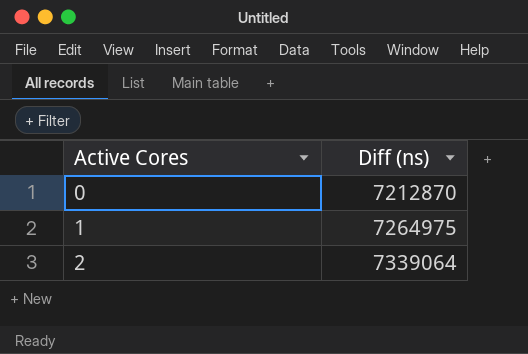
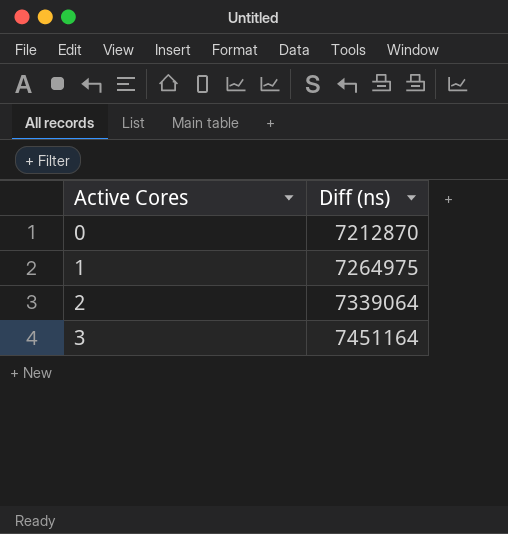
row 3: none -> 7451164

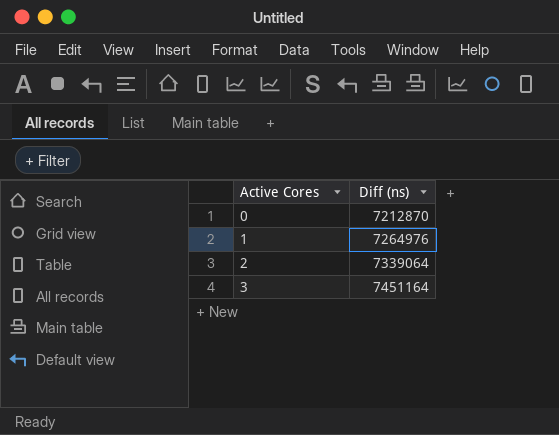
1 | Diff (ns): 7264975 -> 7264976

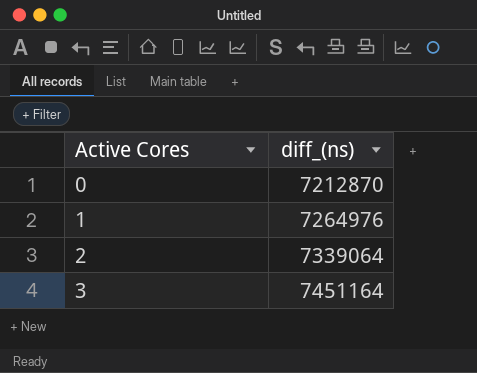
column name: Diff (ns) -> diff_(ns)

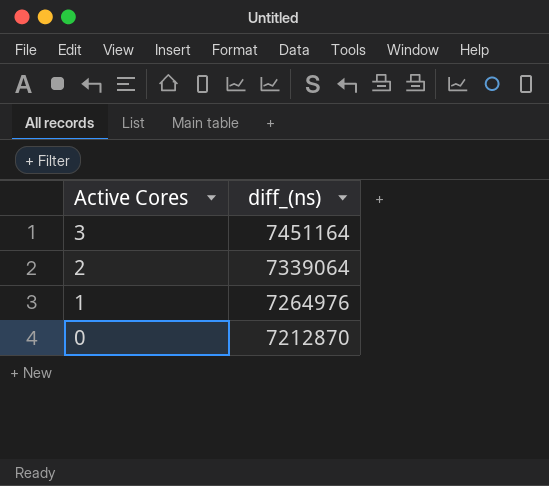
row order: Active Cores ascending -> Active Cores descending

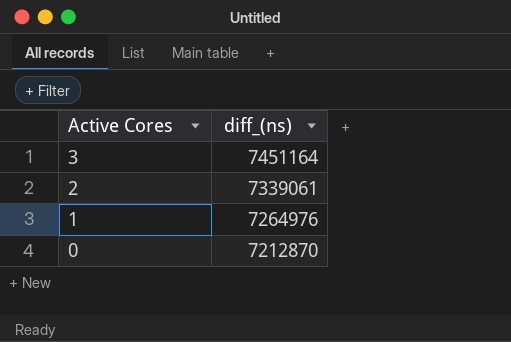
2 | diff_(ns): 7339064 -> 7339061

